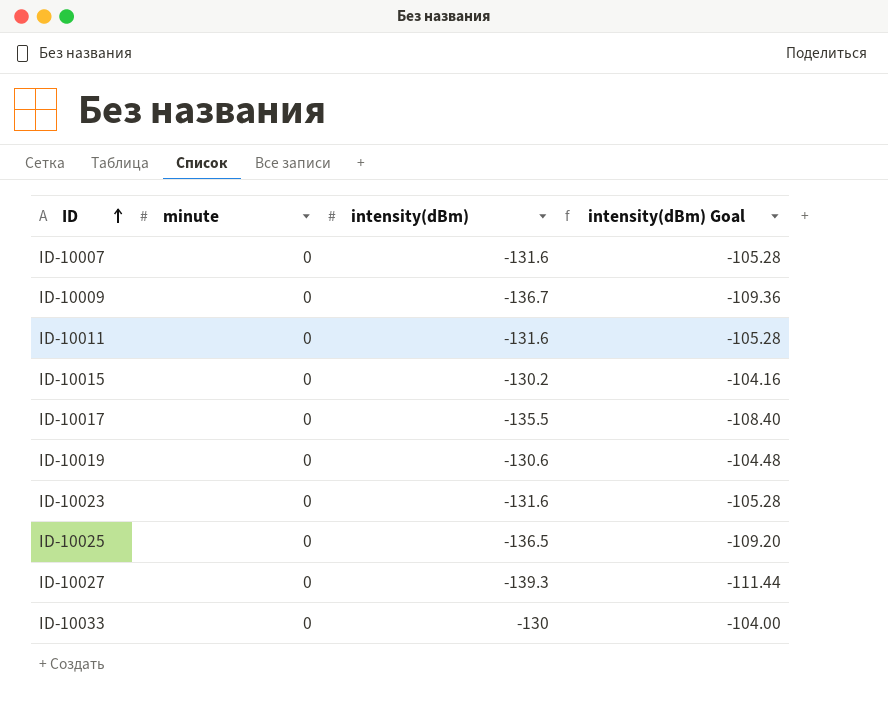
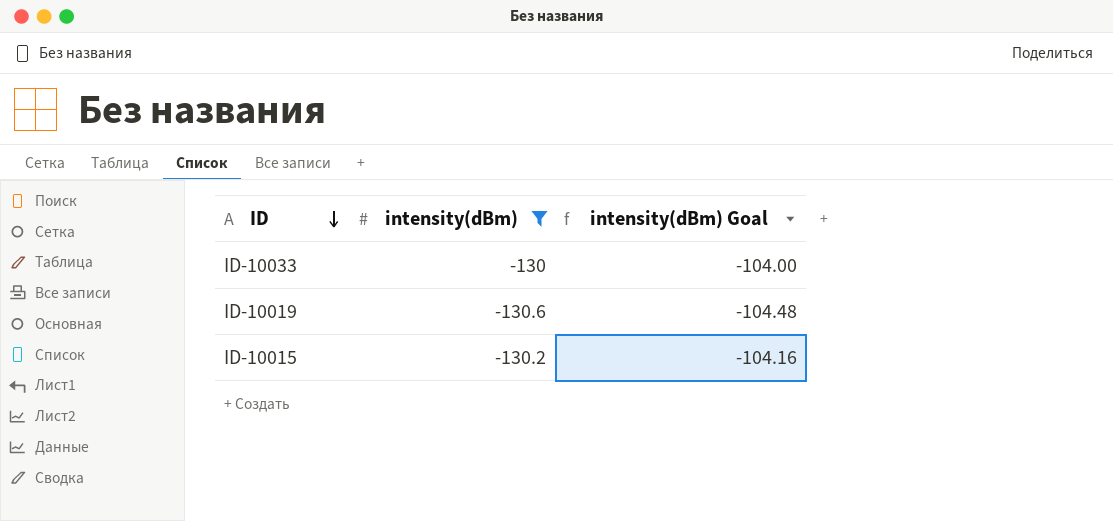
filter: none -> intensity(dBm) >= -130.6
row order: ID ascending -> ID descending
column minute | position: 2 -> none

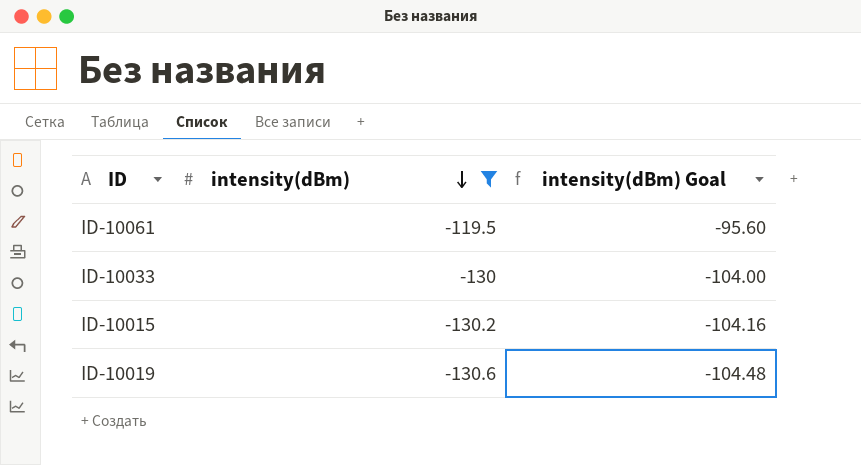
row order: ID descending -> intensity(dBm) descending
row ID-10061: none -> -119.5 | -95.60

